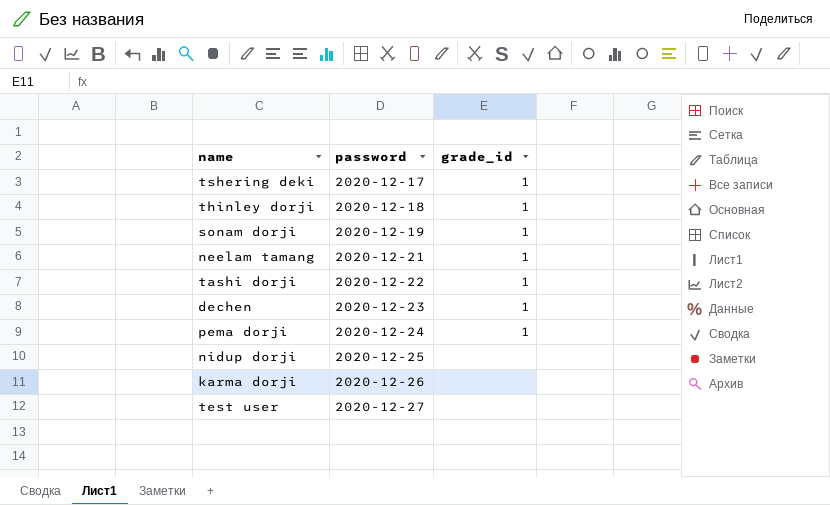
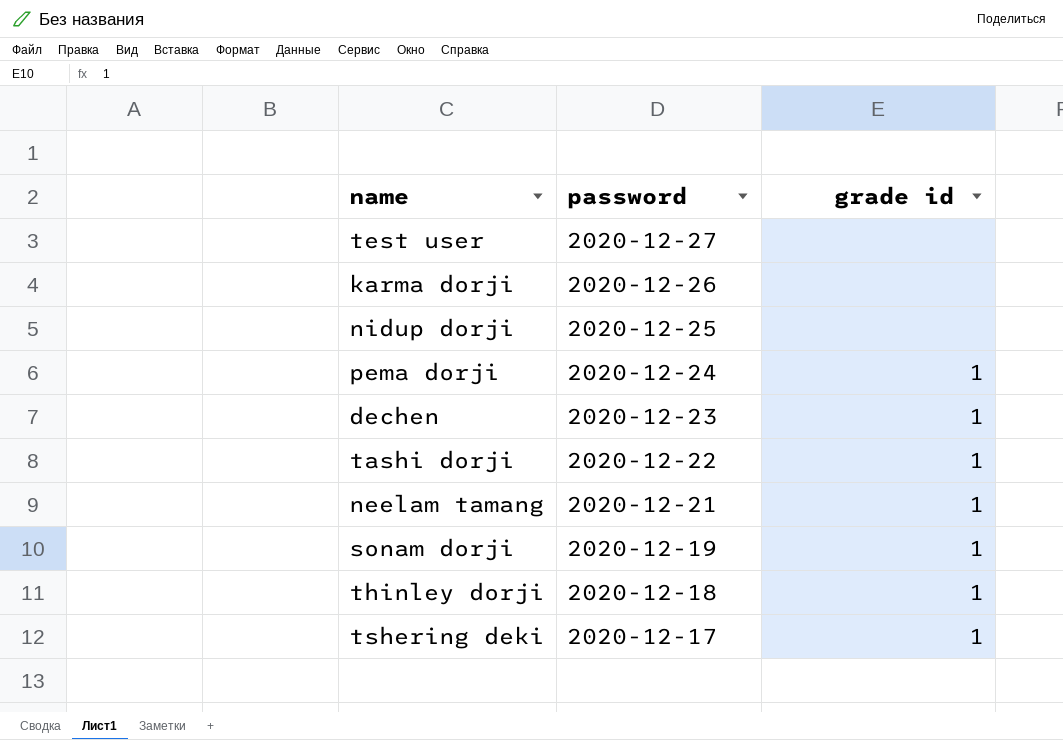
row order: password ascending -> password descending
column name: grade_id -> grade id

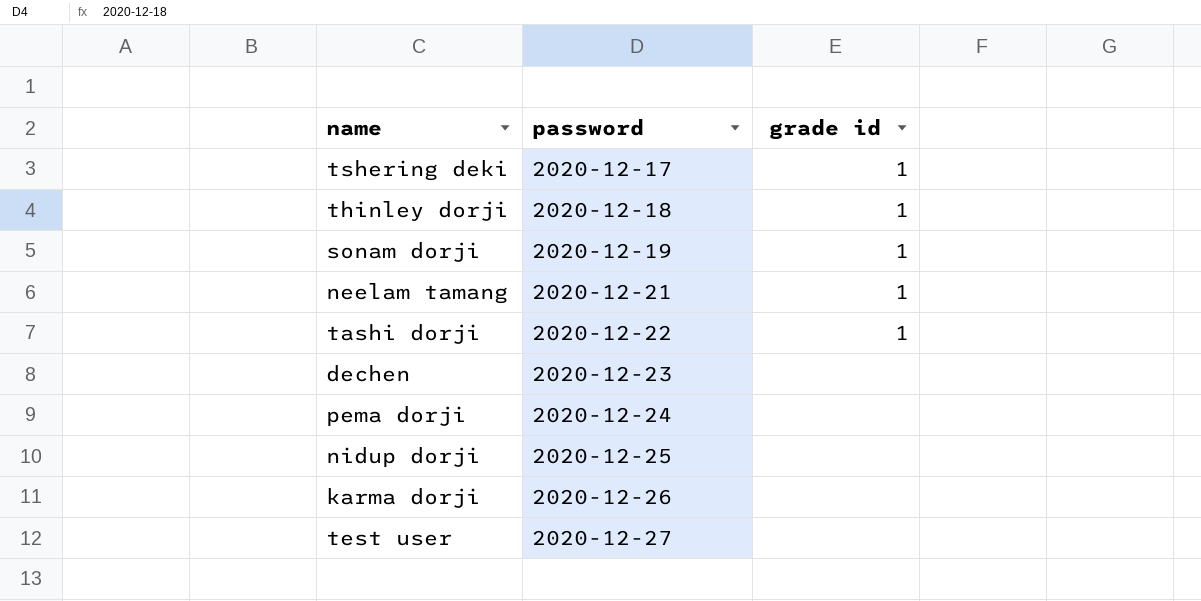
row order: password descending -> password ascending
dechen | grade id: 1 -> none
pema dorji | grade id: 1 -> none

